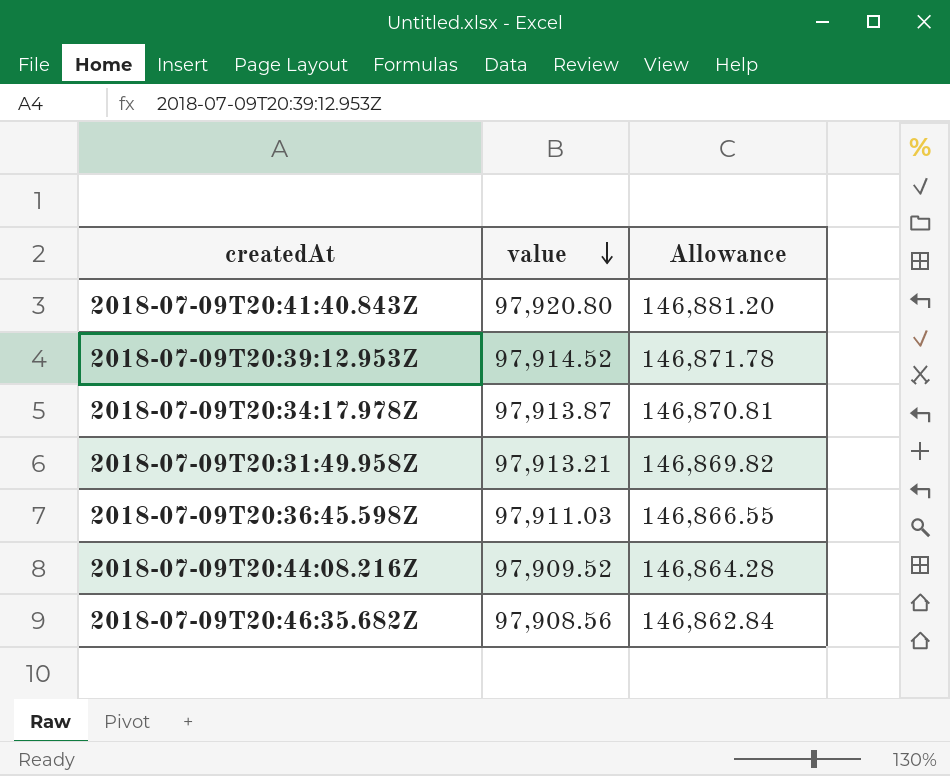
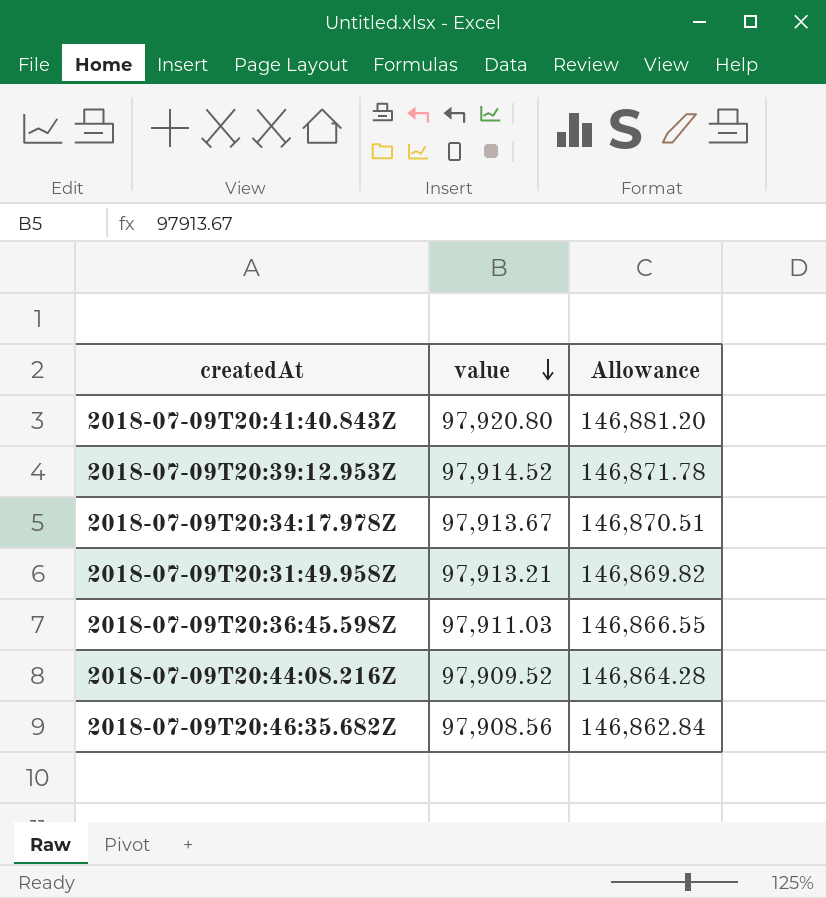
2018-07-09T20:34:17.978Z | value: 97,913.87 -> 97,913.67
2018-07-09T20:34:17.978Z | Allowance: 146,870.81 -> 146,870.51

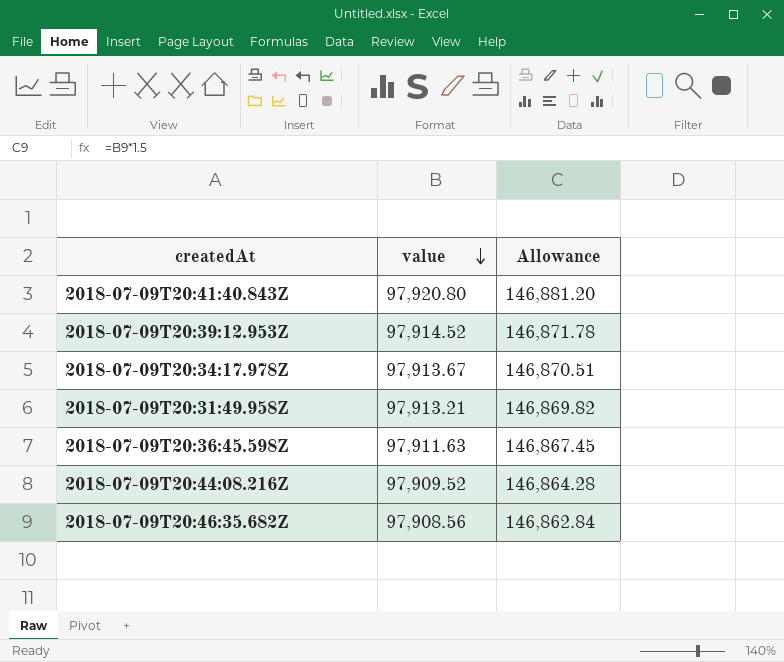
2018-07-09T20:36:45.598Z | value: 97,911.03 -> 97,911.63
2018-07-09T20:36:45.598Z | Allowance: 146,866.55 -> 146,867.45

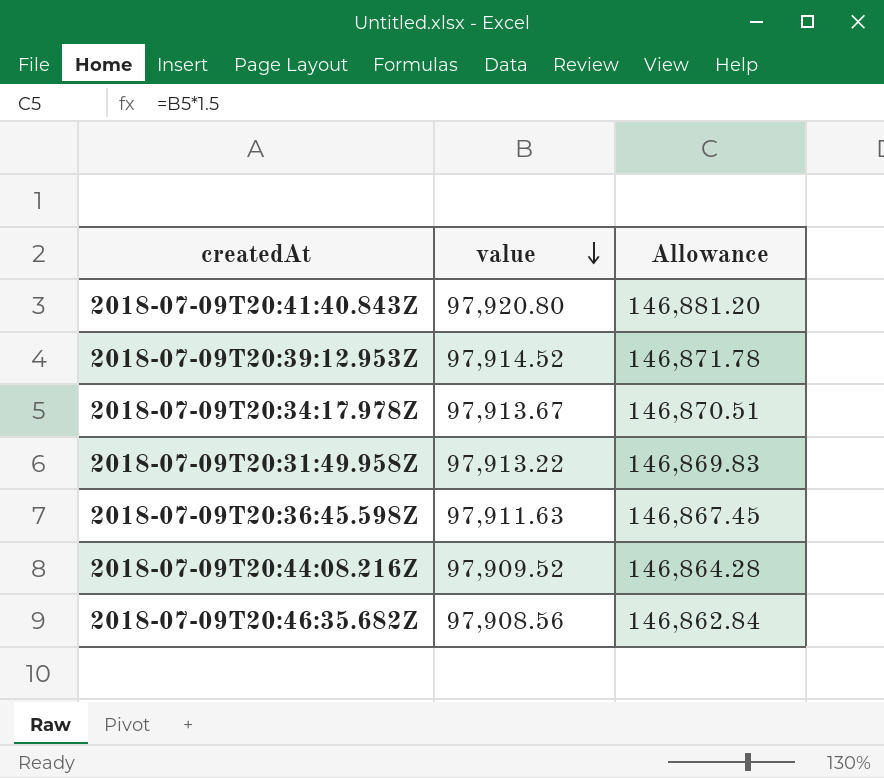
2018-07-09T20:31:49.958Z | value: 97,913.21 -> 97,913.22
2018-07-09T20:31:49.958Z | Allowance: 146,869.82 -> 146,869.83

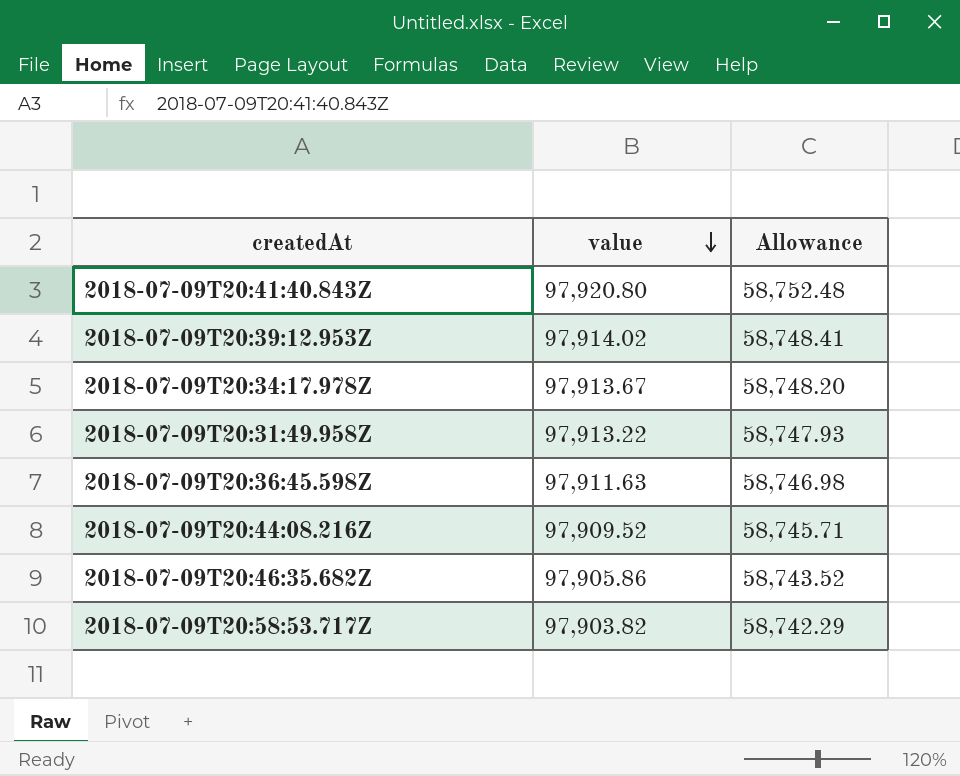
column Allowance | formula: [value] * 1.5 -> [value] * 0.6
2018-07-09T20:39:12.953Z | value: 97,914.52 -> 97,914.02
2018-07-09T20:46:35.682Z | value: 97,908.56 -> 97,905.86
row 2018-07-09T20:58:53.717Z: none -> 97,903.82 | 58,742.29

